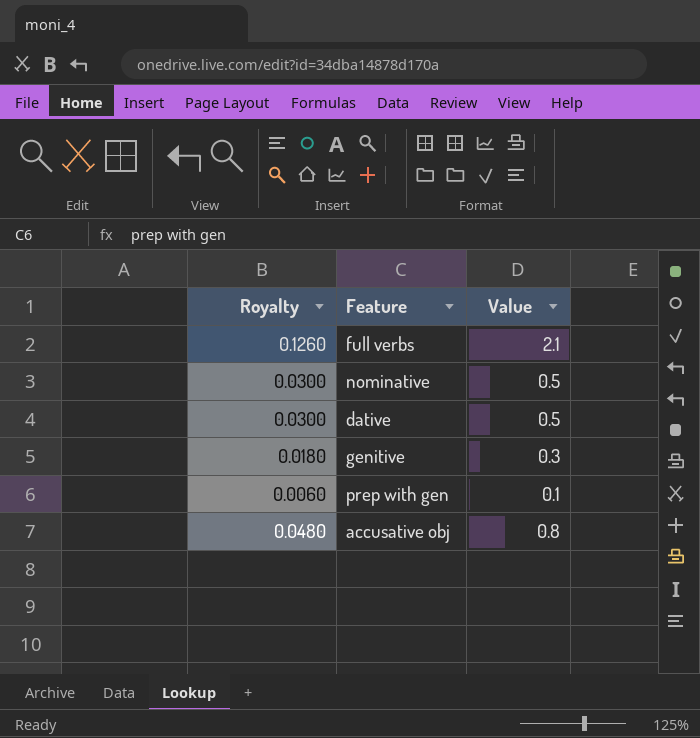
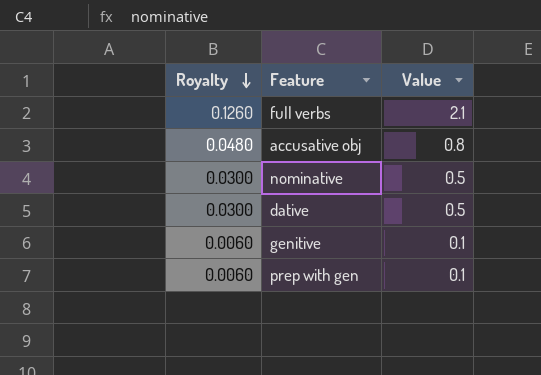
row order: none -> Royalty descending
genitive | Royalty: 0.0180 -> 0.0060
genitive | Value: 0.3 -> 0.1

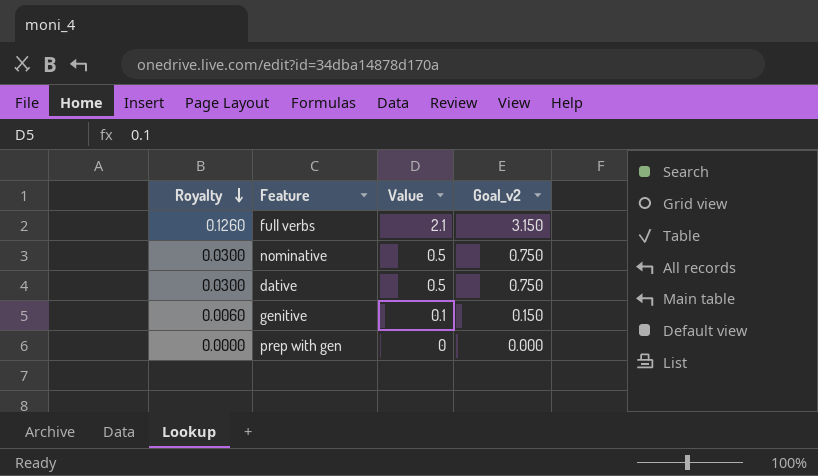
column Goal_v2 | formula: none -> [Value] * 1.5
row accusative obj: 0.0480 | 0.8 -> none
prep with gen | Royalty: 0.0060 -> 0.0000
prep with gen | Value: 0.1 -> 0

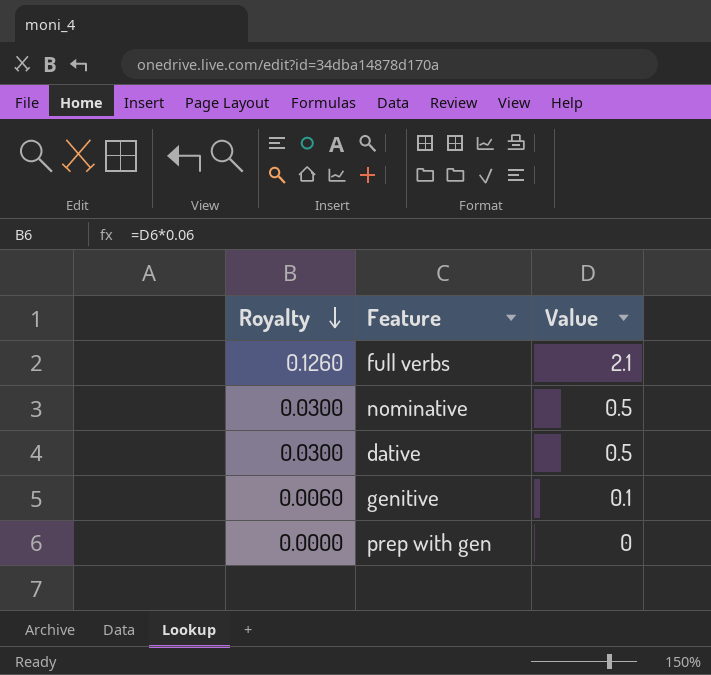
column Goal_v2 | formula: [Value] * 1.5 -> none

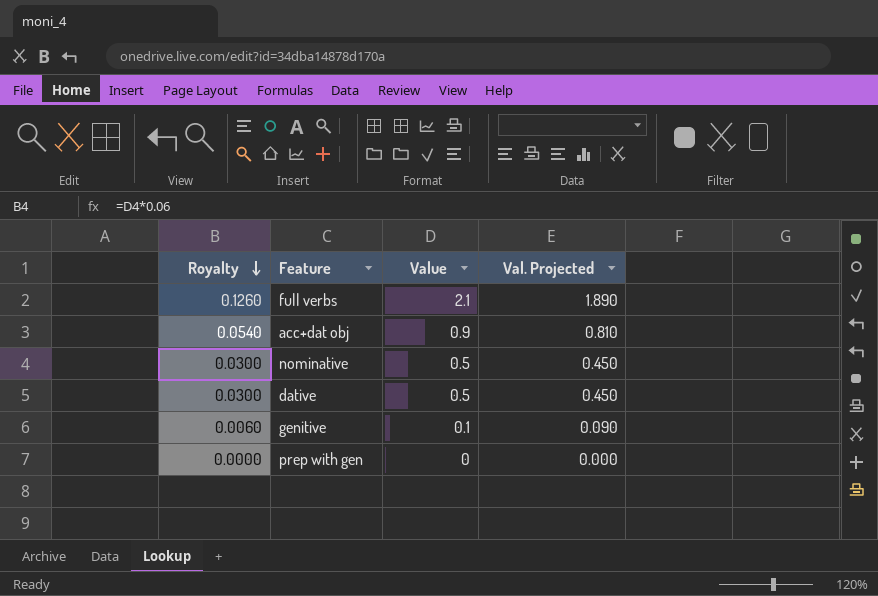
column Val. Projected | formula: none -> [Value] * 0.9
row acc+dat obj: none -> 0.0540 | 0.9 | 0.810

